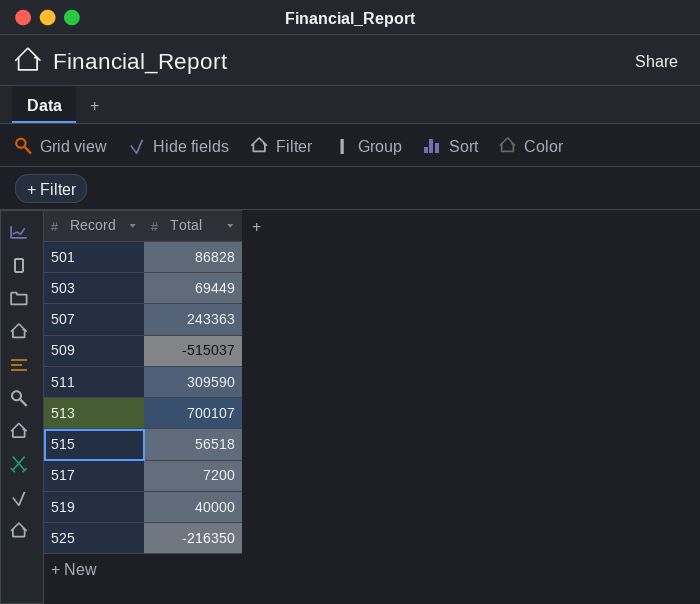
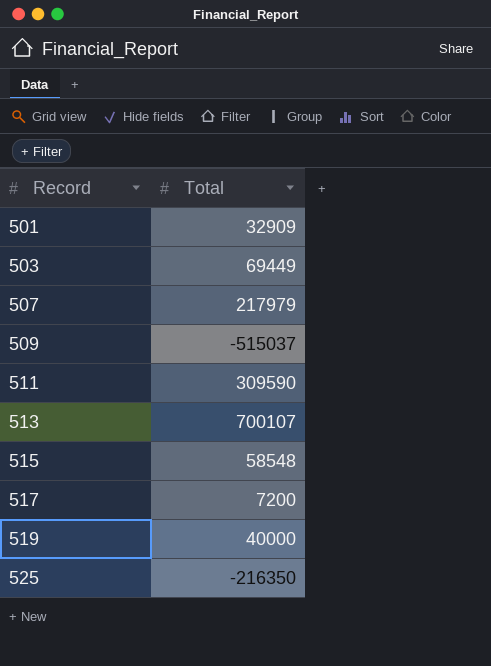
501 | Total: 86828 -> 32909
507 | Total: 243363 -> 217979
515 | Total: 56518 -> 58548

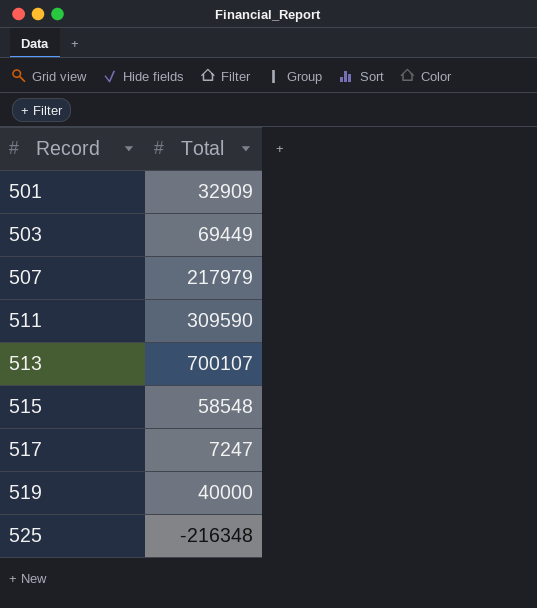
row 509: -515037 -> none
517 | Total: 7200 -> 7247
525 | Total: -216350 -> -216348

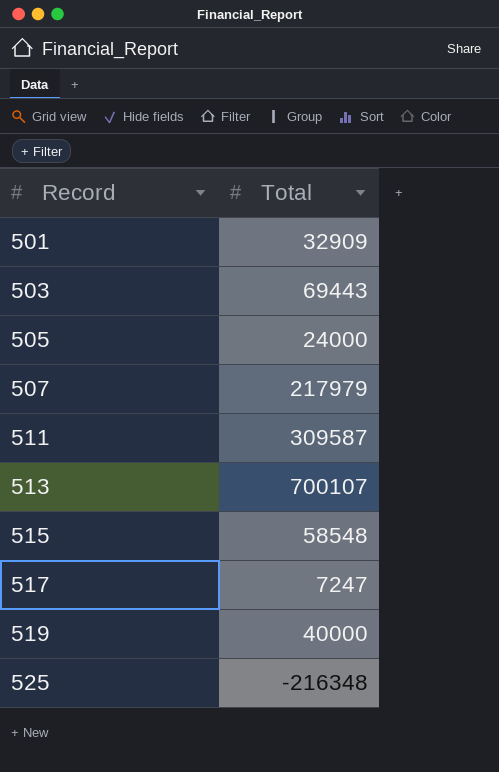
503 | Total: 69449 -> 69443
row 505: none -> 24000
511 | Total: 309590 -> 309587

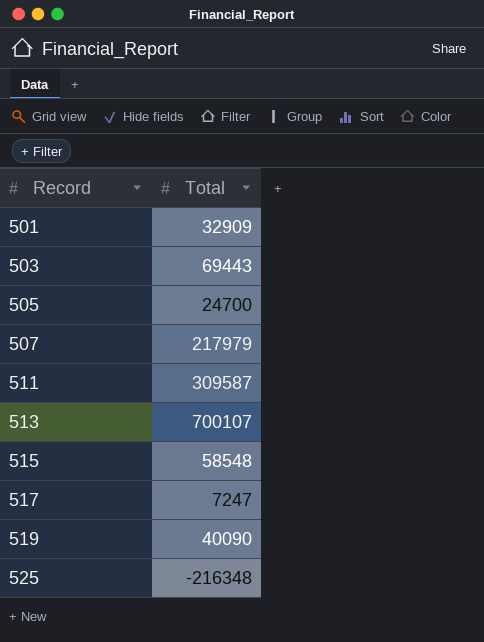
505 | Total: 24000 -> 24700
519 | Total: 40000 -> 40090

